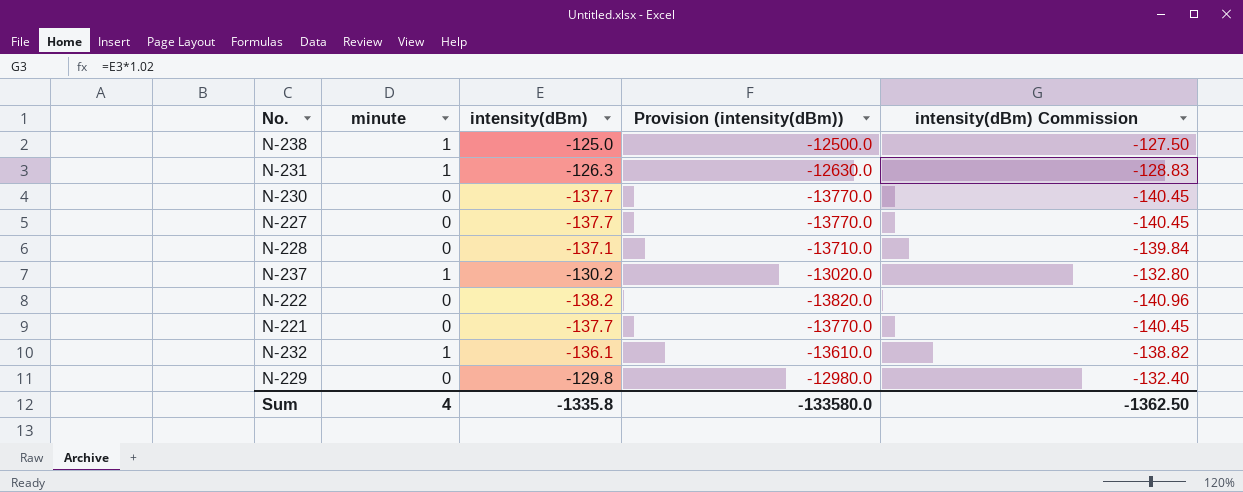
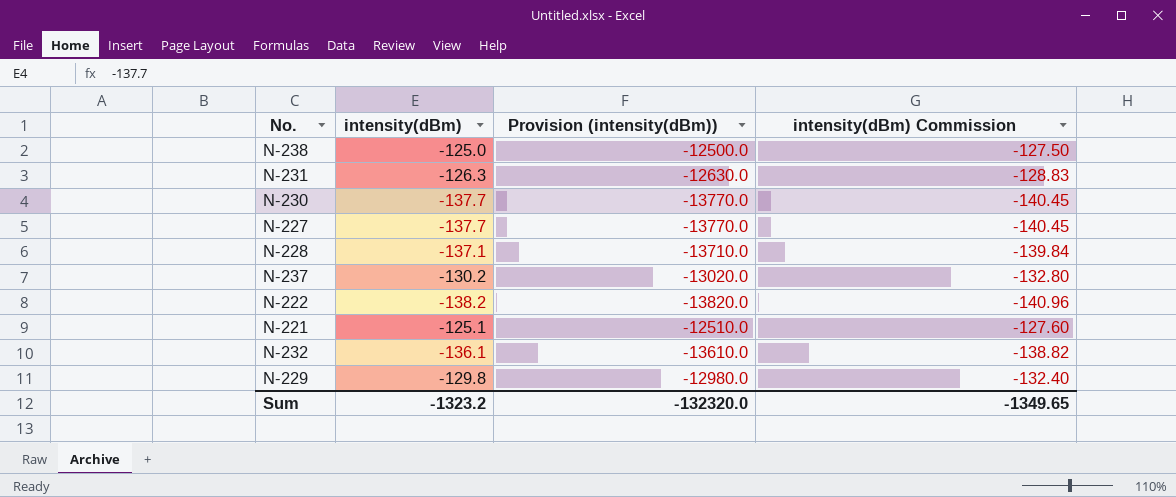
column minute | position: 2 -> none
N-221 | intensity(dBm): -137.7 -> -125.1
N-221 | Provision (intensity(dBm)): -13770.0 -> -12510.0
N-221 | intensity(dBm) Commission: -140.45 -> -127.60
Sum | intensity(dBm): -1335.8 -> -1323.2
Sum | Provision (intensity(dBm)): -133580.0 -> -132320.0
Sum | intensity(dBm) Commission: -1362.50 -> -1349.65

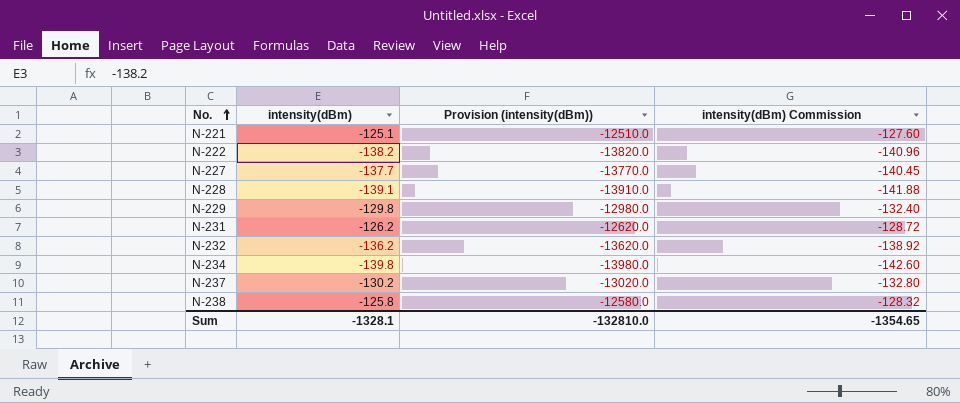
row order: none -> No. ascending
row N-230: -137.7 | -13770.0 | -140.45 -> none
N-228 | intensity(dBm): -137.1 -> -139.1
N-228 | Provision (intensity(dBm)): -13710.0 -> -13910.0
N-228 | intensity(dBm) Commission: -139.84 -> -141.88
N-231 | intensity(dBm): -126.3 -> -126.2
N-231 | Provision (intensity(dBm)): -12630.0 -> -12620.0
N-231 | intensity(dBm) Commission: -128.83 -> -128.72
N-232 | intensity(dBm): -136.1 -> -136.2
N-232 | Provision (intensity(dBm)): -13610.0 -> -13620.0
N-232 | intensity(dBm) Commission: -138.82 -> -138.92
row N-234: none -> -139.8 | -13980.0 | -142.60
N-238 | intensity(dBm): -125.0 -> -125.8
N-238 | Provision (intensity(dBm)): -12500.0 -> -12580.0
N-238 | intensity(dBm) Commission: -127.50 -> -128.32
Sum | intensity(dBm): -1323.2 -> -1328.1
Sum | Provision (intensity(dBm)): -132320.0 -> -132810.0
Sum | intensity(dBm) Commission: -1349.65 -> -1354.65

